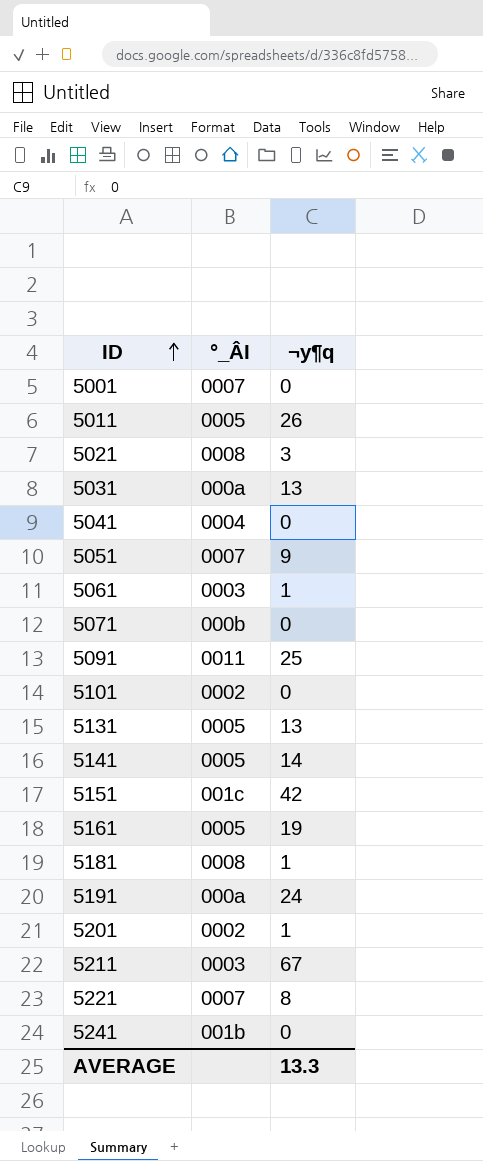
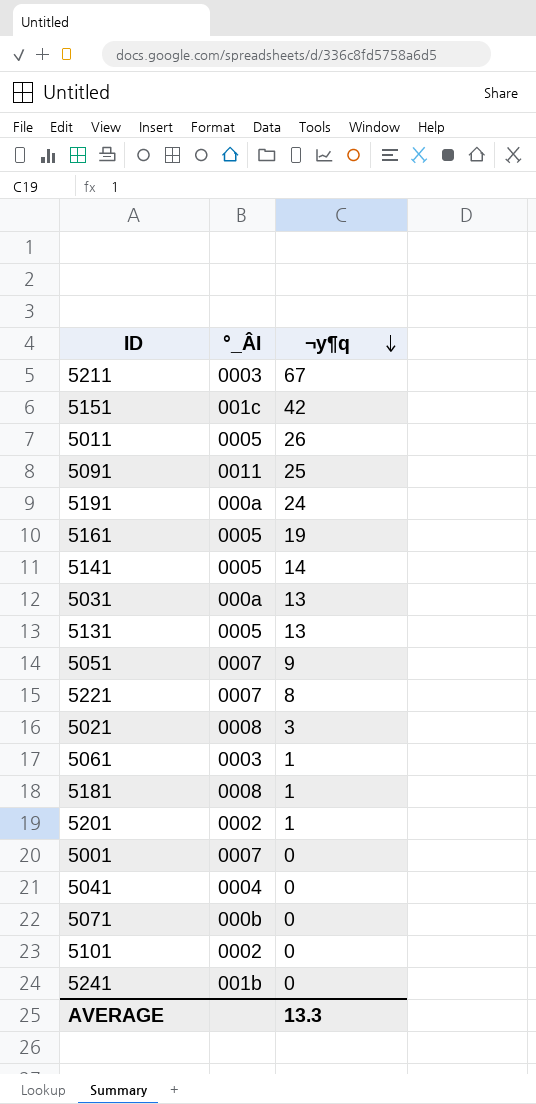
row order: ID ascending -> ¬y¶q descending

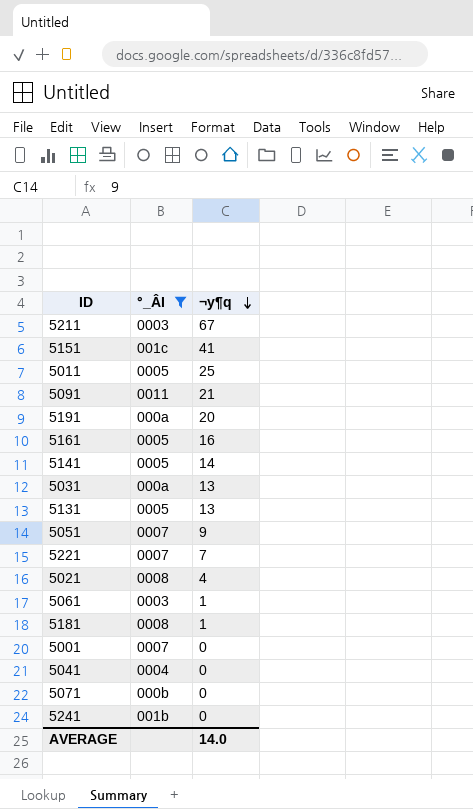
filter: none -> °_ÂI != 0002
5151 | ¬y¶q: 42 -> 41
5011 | ¬y¶q: 26 -> 25
5091 | ¬y¶q: 25 -> 21
5191 | ¬y¶q: 24 -> 20
5161 | ¬y¶q: 19 -> 16
5221 | ¬y¶q: 8 -> 7
5021 | ¬y¶q: 3 -> 4
AVERAGE | ¬y¶q: 13.3 -> 14.0

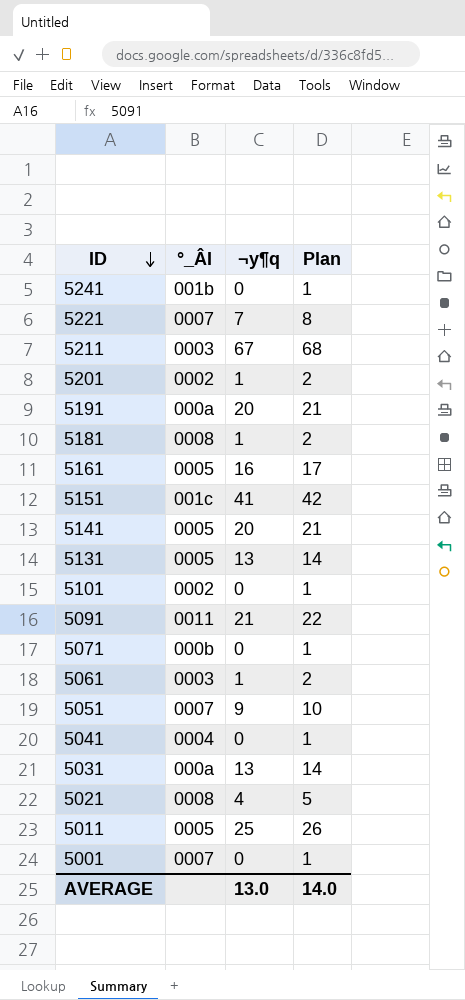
filter: °_ÂI != 0002 -> none
row order: ¬y¶q descending -> ID descending
column Plan | formula: none -> [¬y¶q] + 1
5141 | ¬y¶q: 14 -> 20
AVERAGE | ¬y¶q: 14.0 -> 13.0

